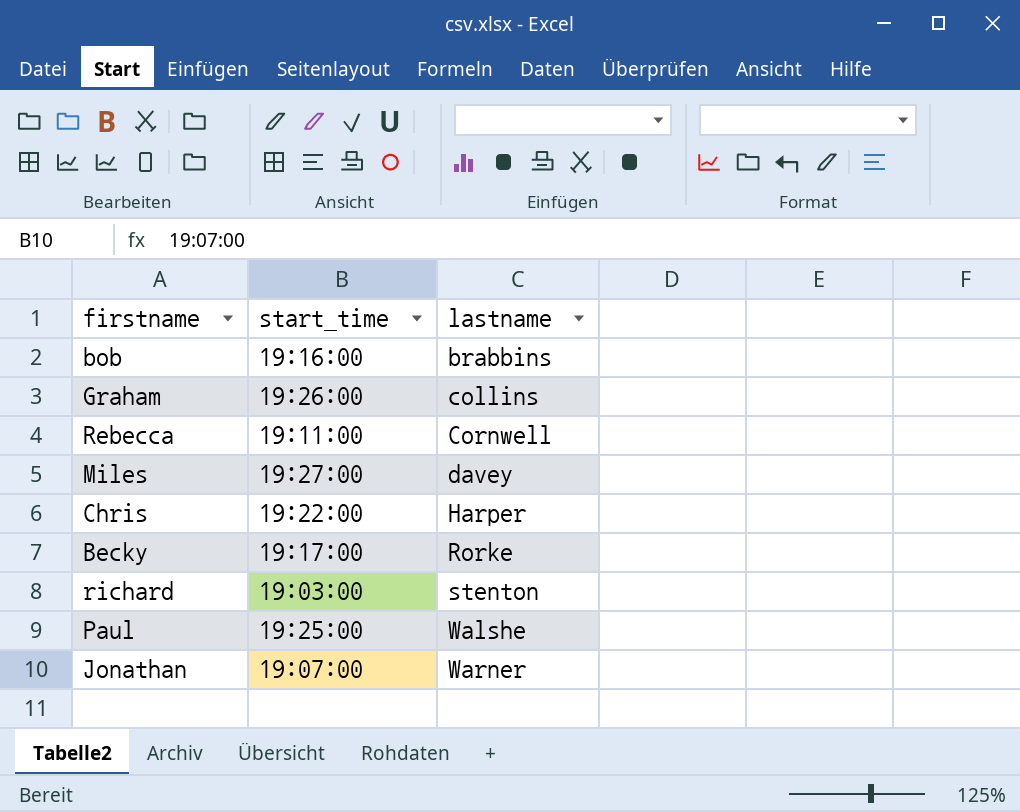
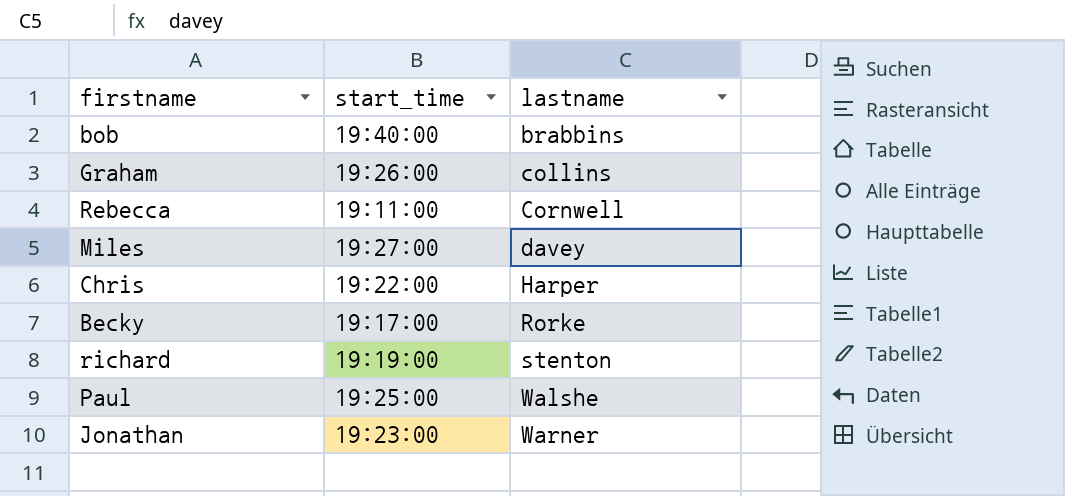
bob | start_time: 19:16:00 -> 19:40:00
richard | start_time: 19:03:00 -> 19:19:00
Jonathan | start_time: 19:07:00 -> 19:23:00

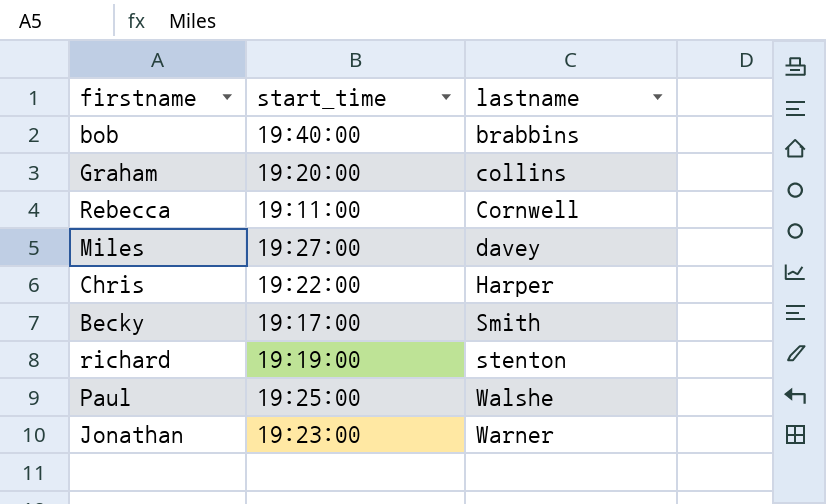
Graham | start_time: 19:26:00 -> 19:20:00
Becky | lastname: Rorke -> Smith

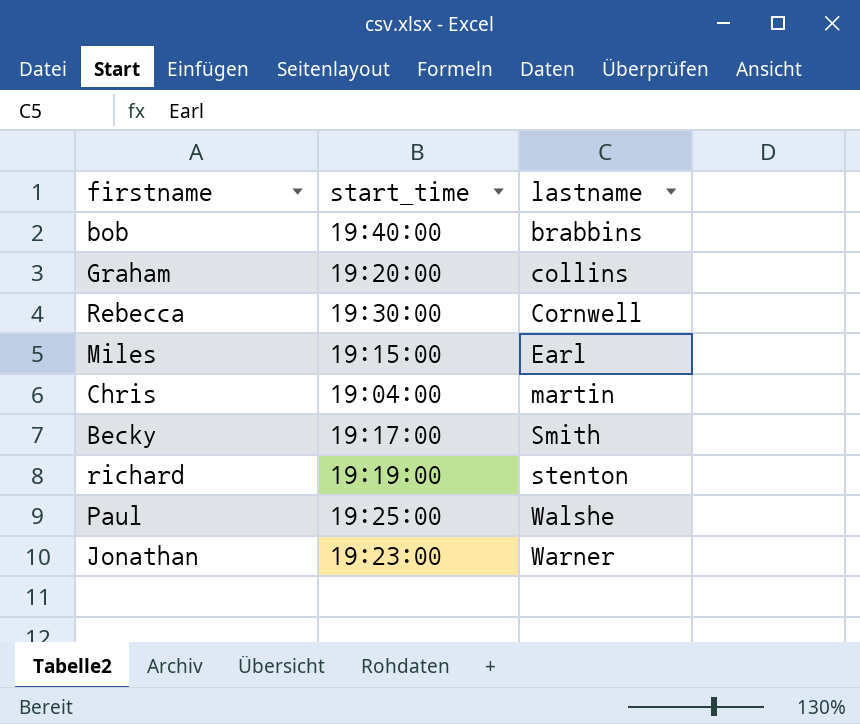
Rebecca | start_time: 19:11:00 -> 19:30:00
Miles | start_time: 19:27:00 -> 19:15:00
Miles | lastname: davey -> Earl
Chris | start_time: 19:22:00 -> 19:04:00
Chris | lastname: Harper -> martin

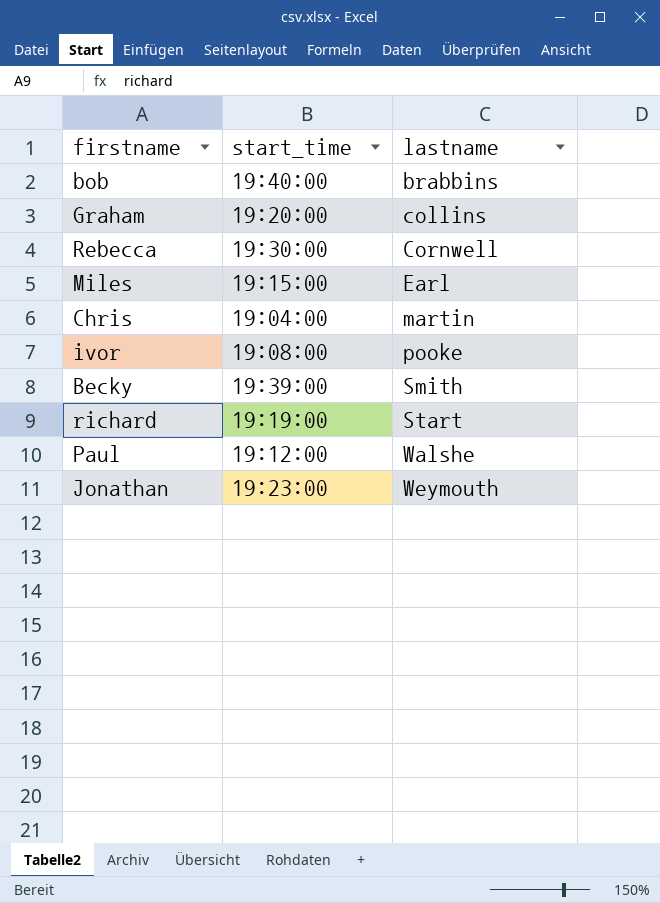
row ivor: none -> 19:08:00 | pooke
Becky | start_time: 19:17:00 -> 19:39:00
richard | lastname: stenton -> Start
Paul | start_time: 19:25:00 -> 19:12:00
Jonathan | lastname: Warner -> Weymouth

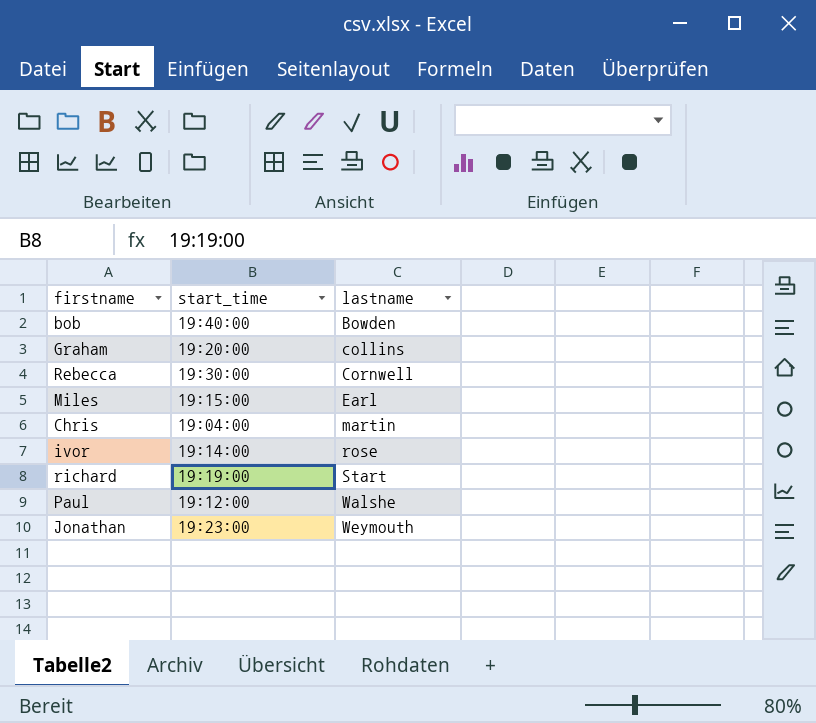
row Becky: 19:39:00 | Smith -> none
bob | lastname: brabbins -> Bowden
ivor | start_time: 19:08:00 -> 19:14:00
ivor | lastname: pooke -> rose

